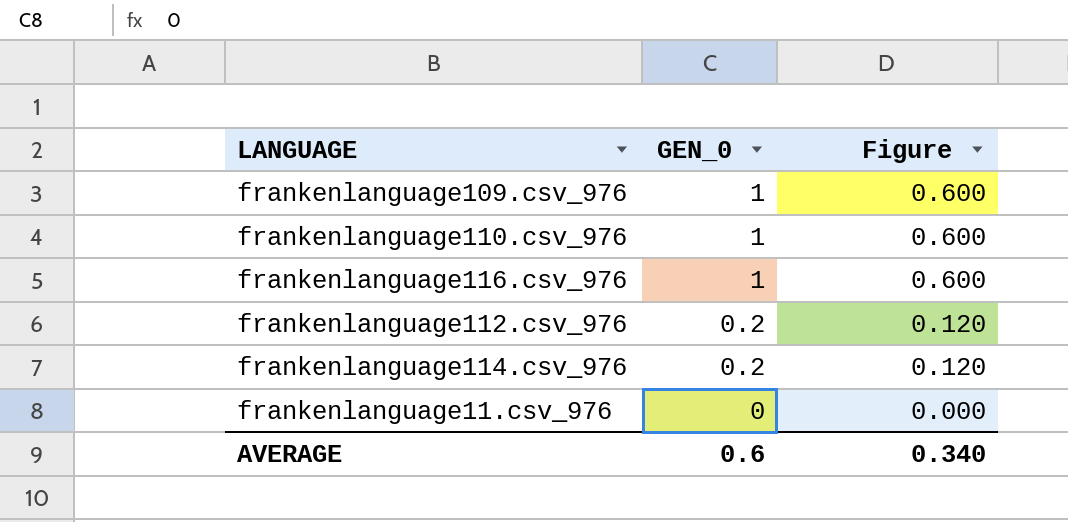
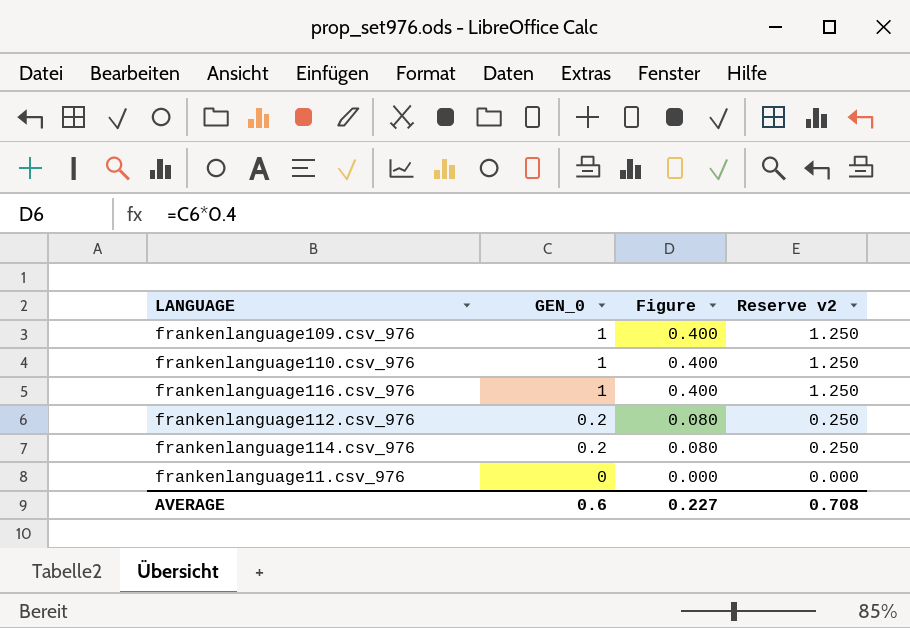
column Figure | formula: [GEN_0] * 0.6 -> [GEN_0] * 0.4
column Reserve v2 | formula: none -> [GEN_0] * 1.25
AVERAGE | Figure: 0.340 -> 0.227

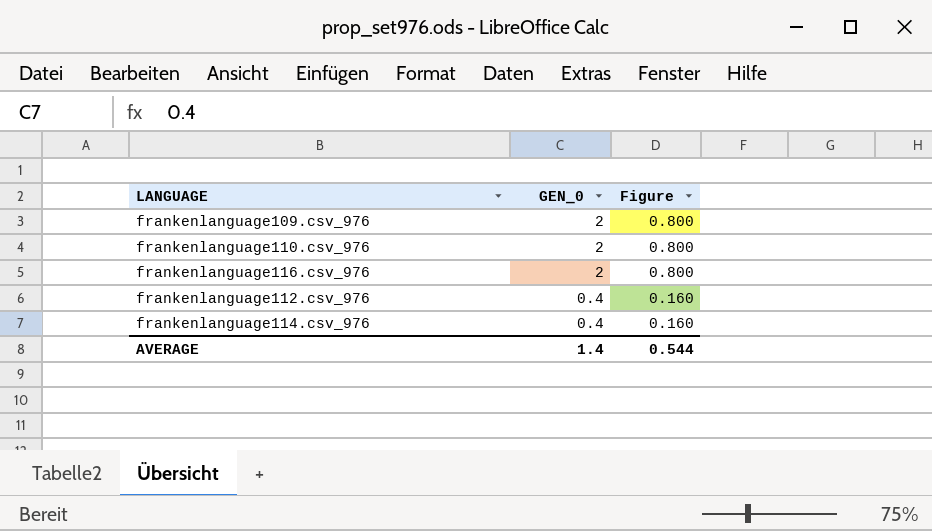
column Reserve v2 | formula: [GEN_0] * 1.25 -> none
row frankenlanguage11.csv_976: 0 | 0.000 | 0.000 -> none
frankenlanguage109.csv_976 | GEN_0: 1 -> 2
frankenlanguage109.csv_976 | Figure: 0.400 -> 0.800
frankenlanguage110.csv_976 | GEN_0: 1 -> 2
frankenlanguage110.csv_976 | Figure: 0.400 -> 0.800
frankenlanguage116.csv_976 | GEN_0: 1 -> 2
frankenlanguage116.csv_976 | Figure: 0.400 -> 0.800
frankenlanguage112.csv_976 | GEN_0: 0.2 -> 0.4
frankenlanguage112.csv_976 | Figure: 0.080 -> 0.160
frankenlanguage114.csv_976 | GEN_0: 0.2 -> 0.4
frankenlanguage114.csv_976 | Figure: 0.080 -> 0.160
AVERAGE | GEN_0: 0.6 -> 1.4
AVERAGE | Figure: 0.227 -> 0.544

